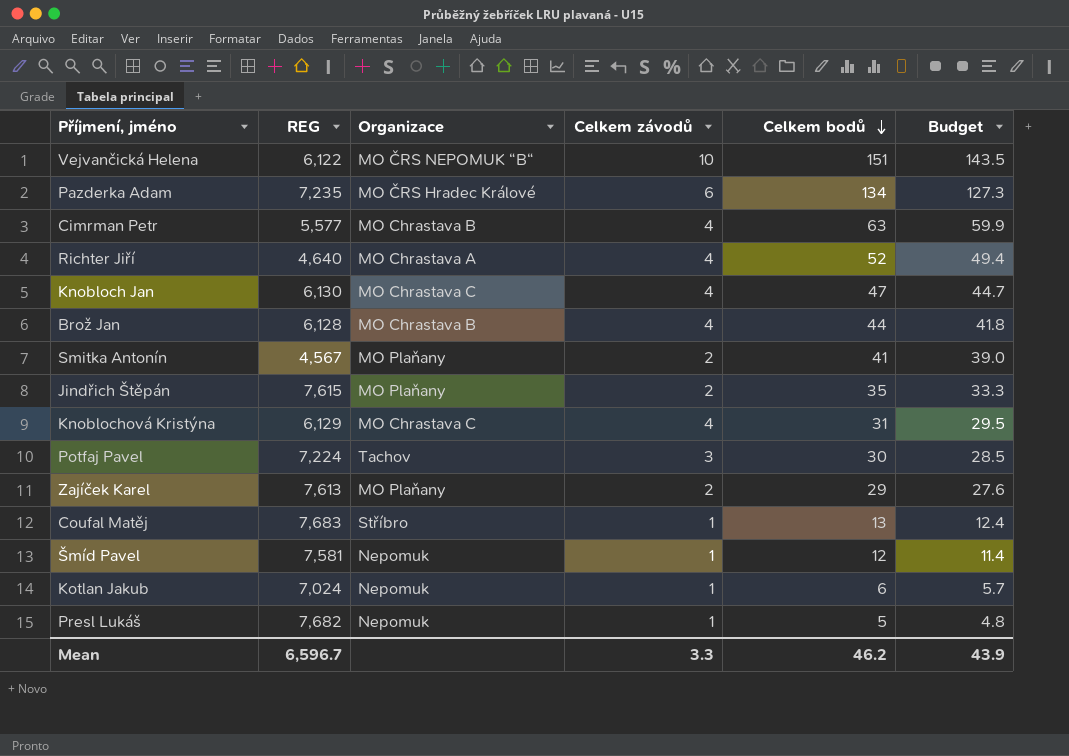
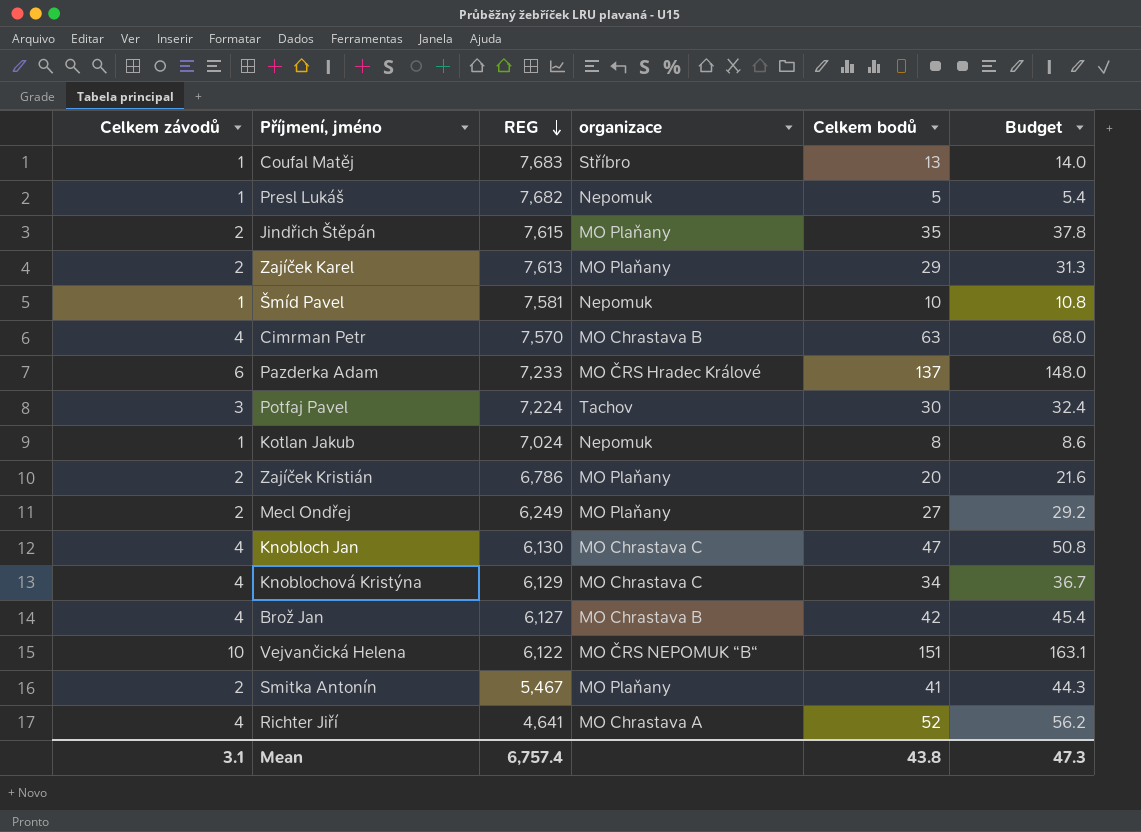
row order: Celkem bodů descending -> REG descending
column Celkem závodů | position: 4 -> 1
column name: Organizace -> organizace
column Budget | formula: [Celkem bodů] * 0.95 -> [Celkem bodů] * 1.08
Šmíd Pavel | Celkem bodů: 12 -> 10
Cimrman Petr | REG: 5,577 -> 7,570
Pazderka Adam | REG: 7,235 -> 7,233
Pazderka Adam | Celkem bodů: 134 -> 137
Kotlan Jakub | Celkem bodů: 6 -> 8
row Zajíček Kristián: none -> 2 | 6,786 | MO Plaňany | 20 | 21.6
row Mecl Ondřej: none -> 2 | 6,249 | MO Plaňany | 27 | 29.2
Knoblochová Kristýna | Celkem bodů: 31 -> 34
Brož Jan | REG: 6,128 -> 6,127
Brož Jan | Celkem bodů: 44 -> 42
Smitka Antonín | REG: 4,567 -> 5,467
Richter Jiří | REG: 4,640 -> 4,641
Mean | Celkem závodů: 3.3 -> 3.1
Mean | REG: 6,596.7 -> 6,757.4
Mean | Celkem bodů: 46.2 -> 43.8
Mean | Budget: 43.9 -> 47.3

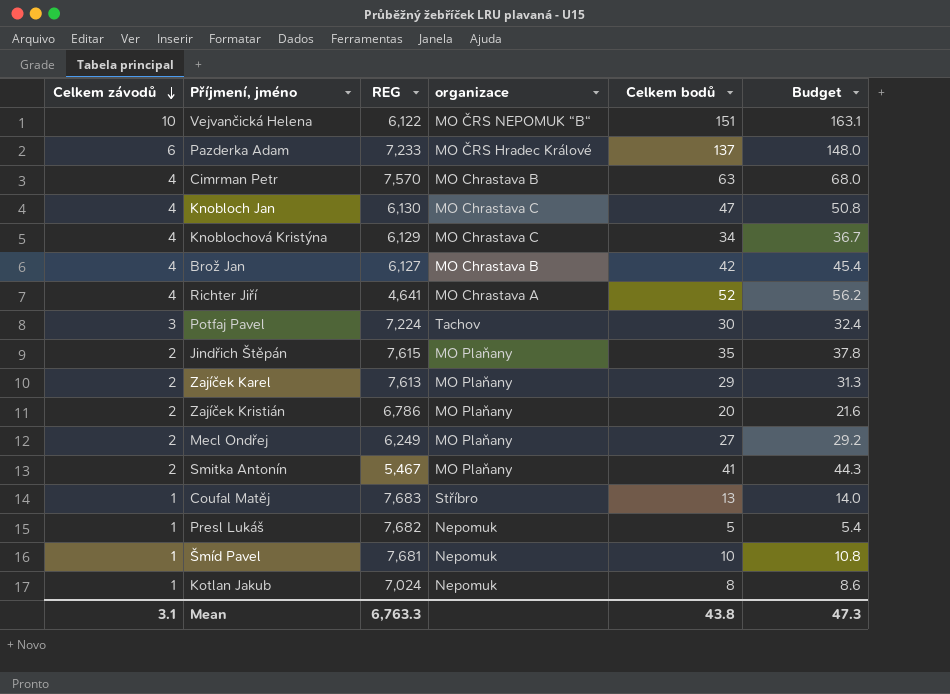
row order: REG descending -> Celkem závodů descending
Šmíd Pavel | REG: 7,581 -> 7,681
Mean | REG: 6,757.4 -> 6,763.3

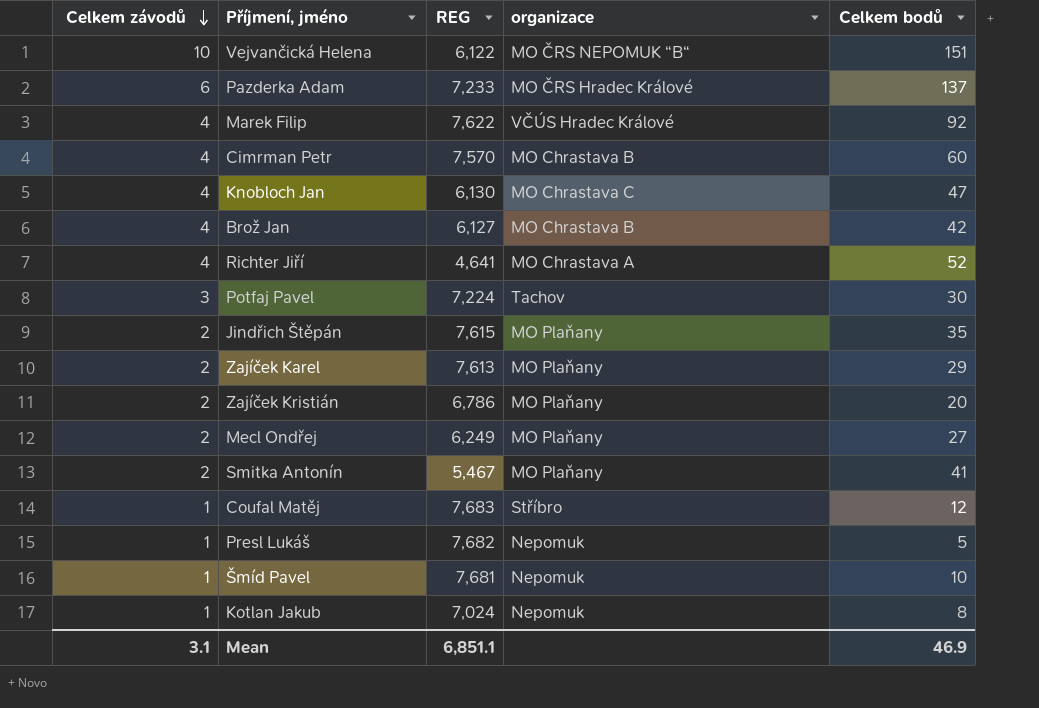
column Budget | formula: [Celkem bodů] * 1.08 -> none
row Knoblochová Kristýna: 4 | 6,129 | MO Chrastava C | 34 | 36.7 -> none
row Marek Filip: none -> 4 | 7,622 | VČÚS Hradec Králové | 92
Cimrman Petr | Celkem bodů: 63 -> 60
Coufal Matěj | Celkem bodů: 13 -> 12
Mean | REG: 6,763.3 -> 6,851.1
Mean | Celkem bodů: 43.8 -> 46.9

